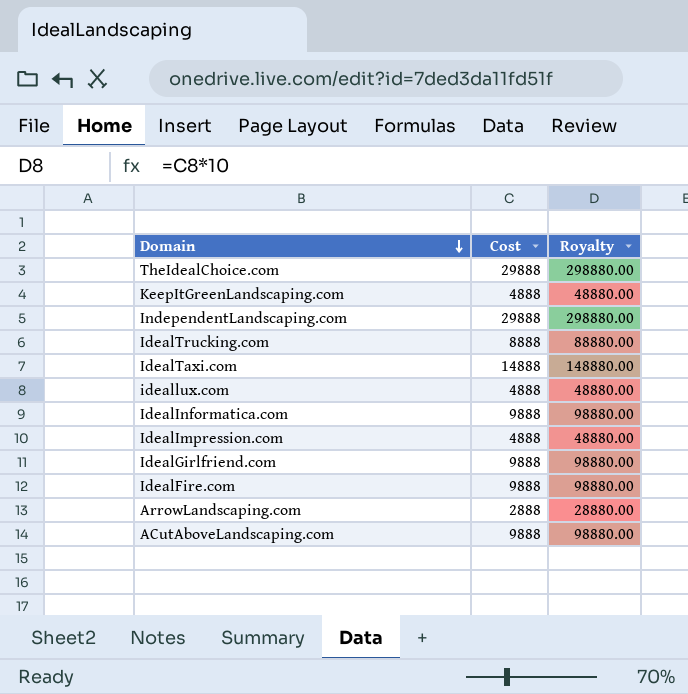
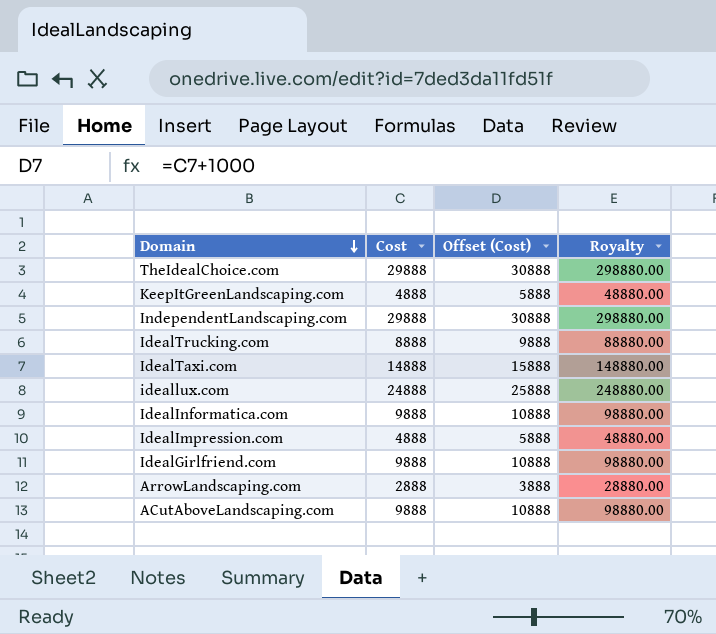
column Offset (Cost) | formula: none -> [Cost] + 1000
row IdealFire.com: 9888 | 98880.00 -> none
ideallux.com | Cost: 4888 -> 24888
ideallux.com | Royalty: 48880.00 -> 248880.00

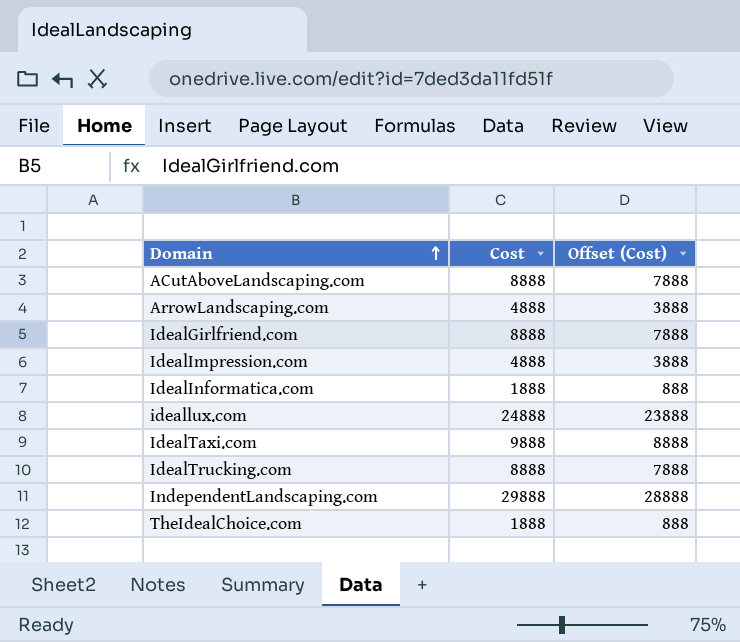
row order: Domain descending -> Domain ascending
column Royalty | formula: [Cost] * 10 -> none
column Offset (Cost) | formula: [Cost] + 1000 -> [Cost] - 1000
row KeepItGreenLandscaping.com: 4888 | 5888 | 48880.00 -> none
ACutAboveLandscaping.com | Cost: 9888 -> 8888
ArrowLandscaping.com | Cost: 2888 -> 4888
IdealGirlfriend.com | Cost: 9888 -> 8888
IdealInformatica.com | Cost: 9888 -> 1888
IdealTaxi.com | Cost: 14888 -> 9888
TheIdealChoice.com | Cost: 29888 -> 1888

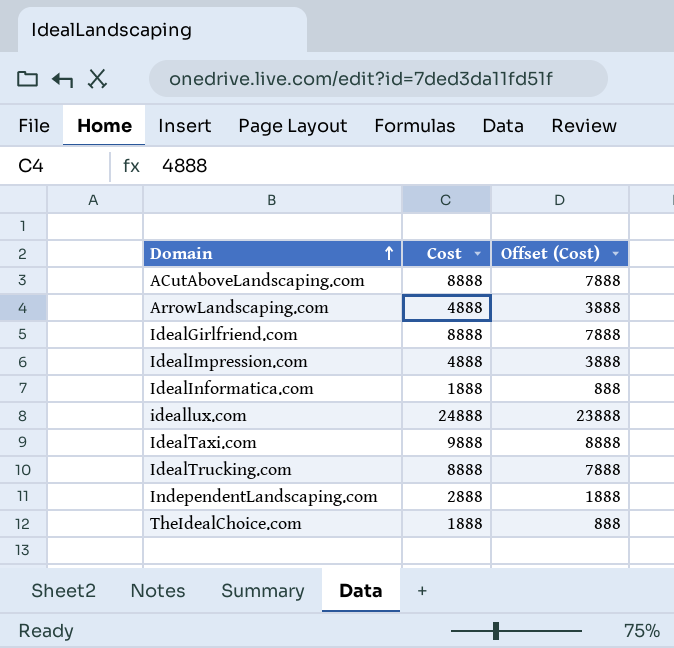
IndependentLandscaping.com | Cost: 29888 -> 2888
IndependentLandscaping.com | Offset (Cost): 28888 -> 1888

